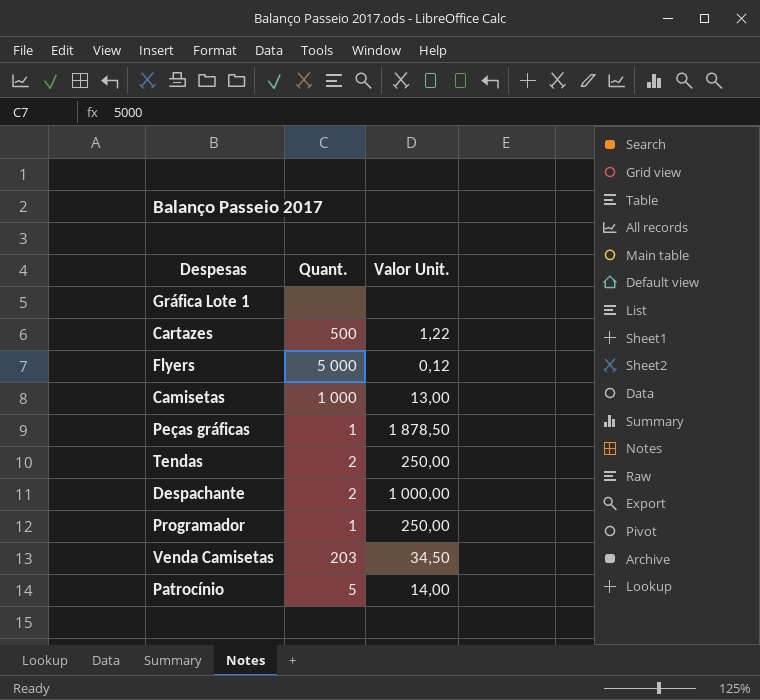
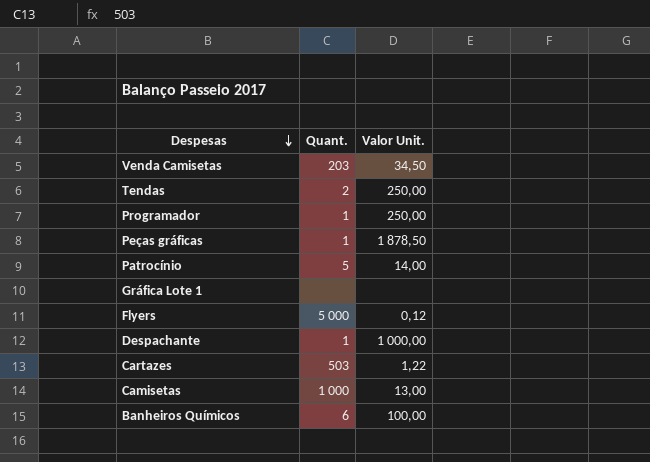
row order: none -> Despesas descending
Despachante | Quant.: 2 -> 1
Cartazes | Quant.: 500 -> 503
row Banheiros Químicos: none -> 6 | 100,00

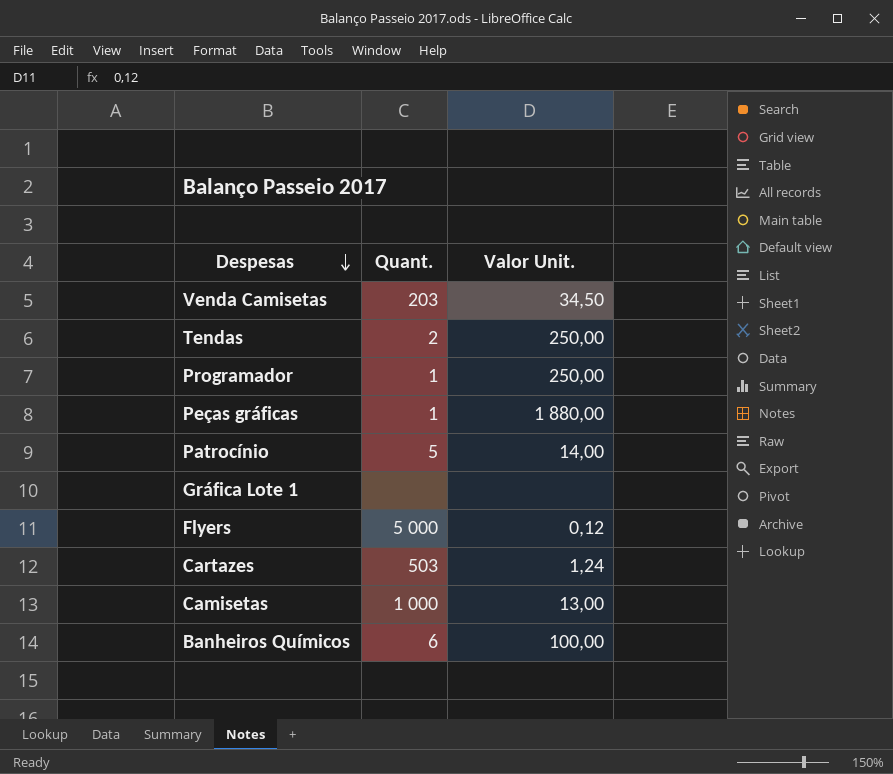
row Despachante: 1 | 1 000,00 -> none
Peças gráficas | Valor Unit.: 1 878,50 -> 1 880,00
Cartazes | Valor Unit.: 1,22 -> 1,24

